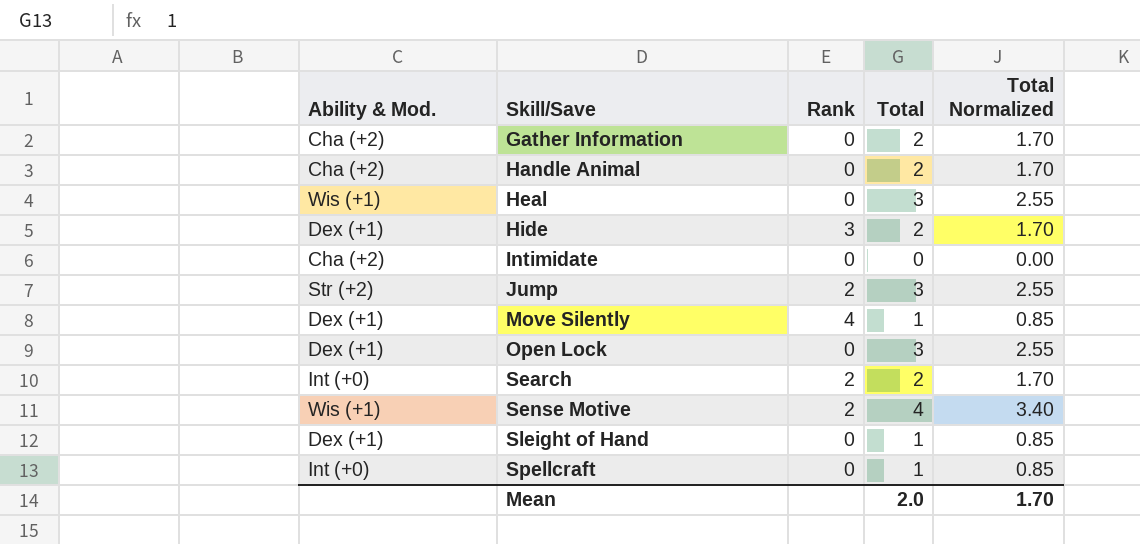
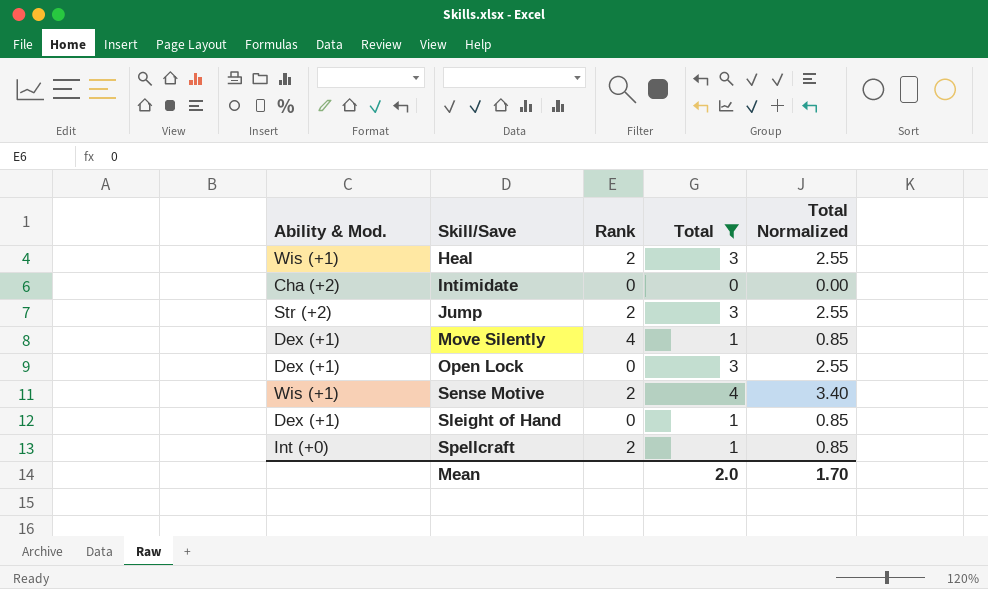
filter: none -> Total != 2
Heal | Rank: 0 -> 2
Spellcraft | Rank: 0 -> 2

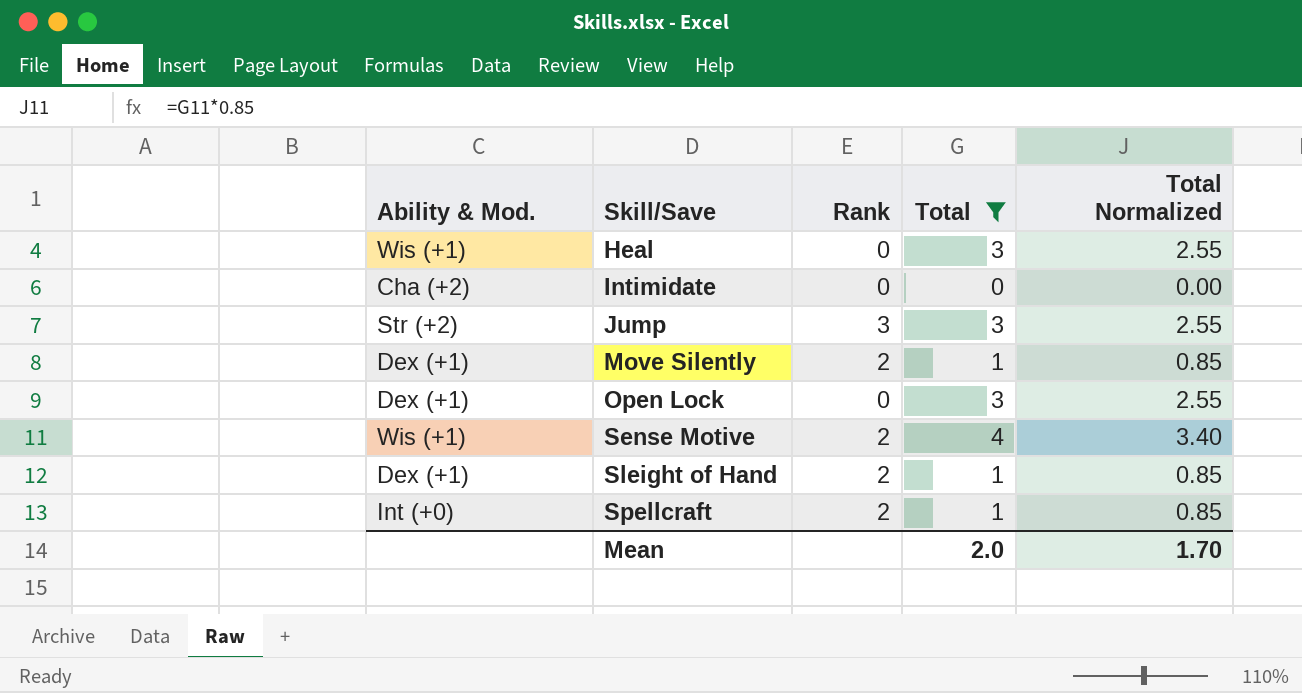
Heal | Rank: 2 -> 0
Jump | Rank: 2 -> 3
Move Silently | Rank: 4 -> 2
Sleight of Hand | Rank: 0 -> 2

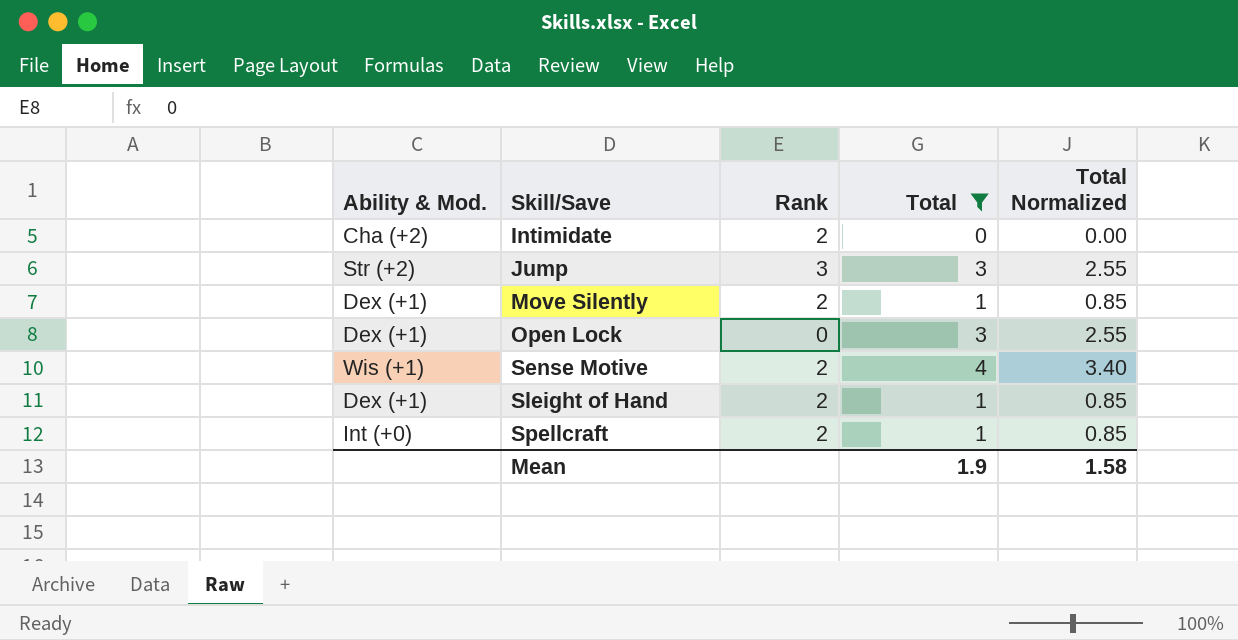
row Heal: Wis (+1) | 0 | 3 | 2.55 -> none
Intimidate | Rank: 0 -> 2
Mean | Total: 2.0 -> 1.9
Mean | Total Normalized: 1.70 -> 1.58

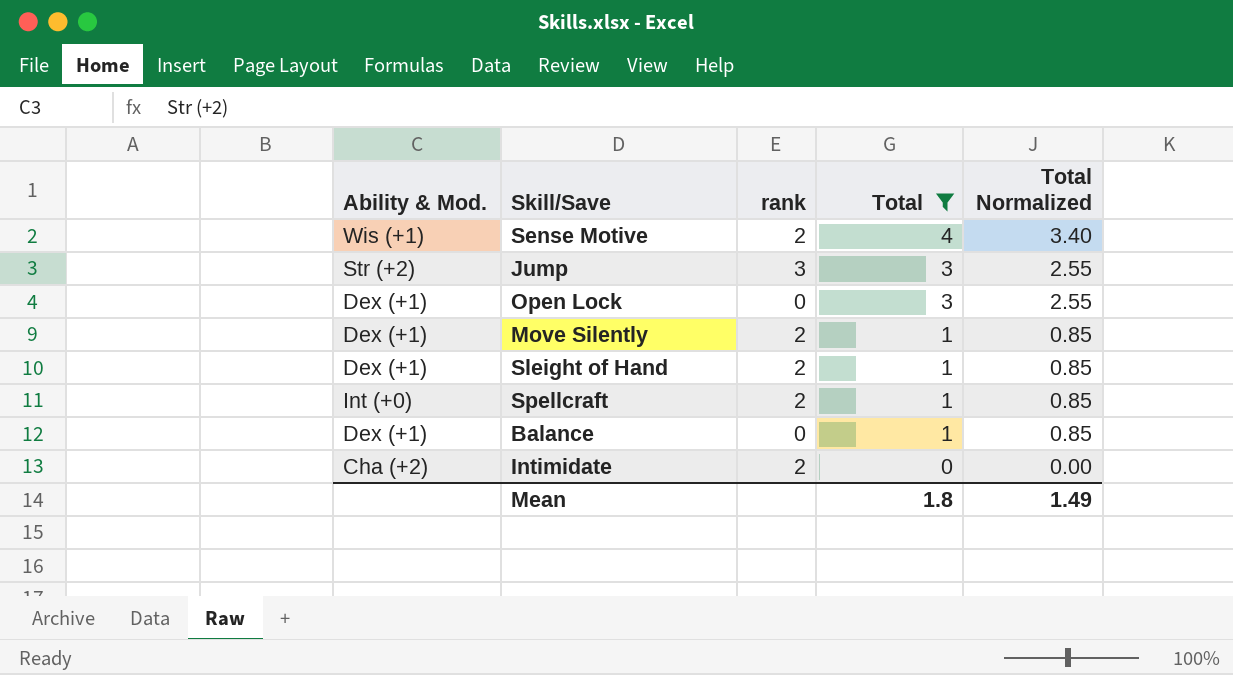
row order: Skill/Save ascending -> Total descending
column name: Rank -> rank
row Balance: none -> Dex (+1) | 0 | 1 | 0.85
Mean | Total: 1.9 -> 1.8
Mean | Total Normalized: 1.58 -> 1.49

